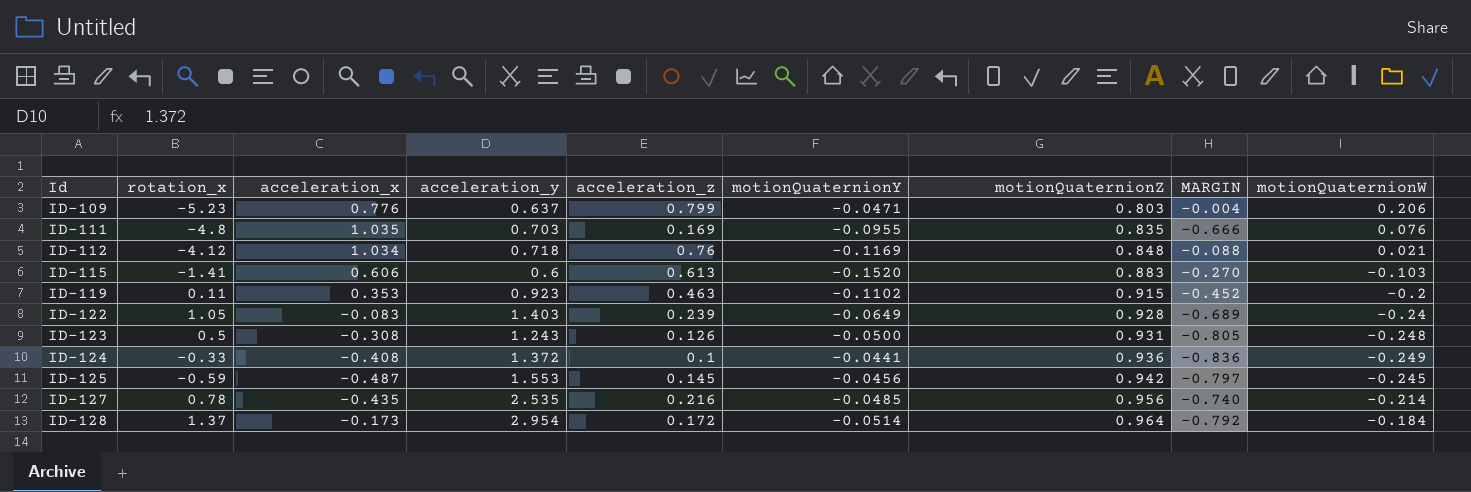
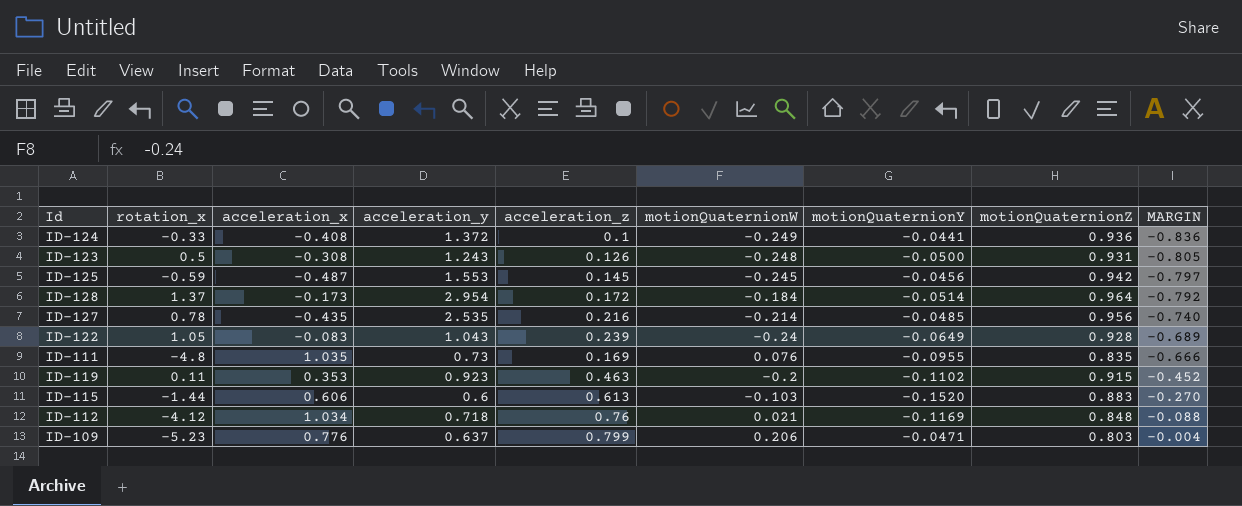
row order: Id ascending -> MARGIN ascending
column motionQuaternionW | position: 9 -> 6
ID-122 | acceleration_y: 1.403 -> 1.043
ID-111 | acceleration_y: 0.703 -> 0.73
ID-115 | rotation_x: -1.41 -> -1.44

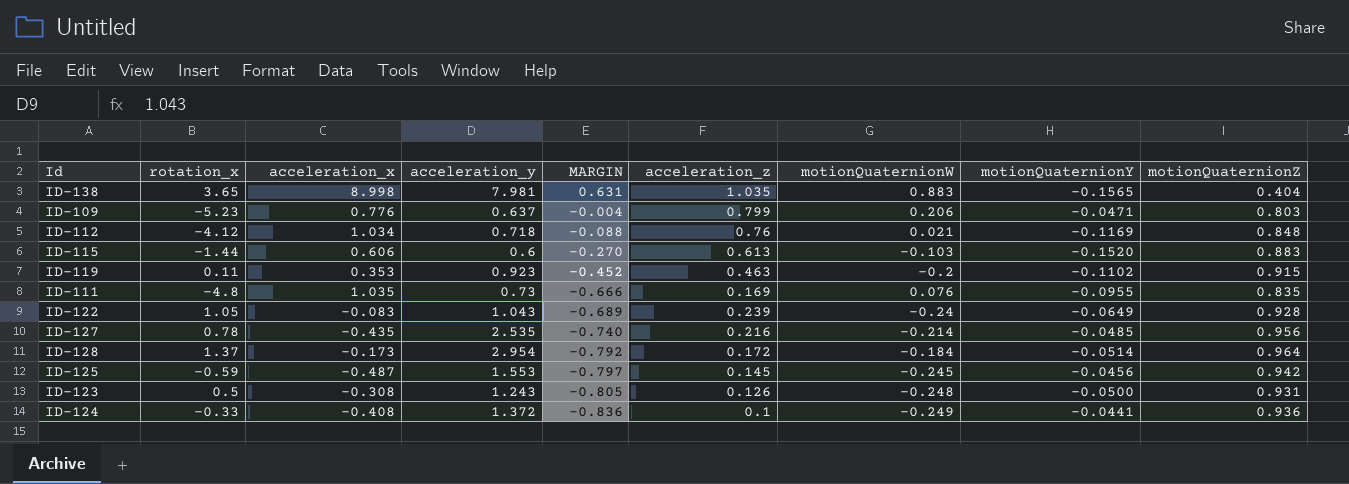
row order: MARGIN ascending -> MARGIN descending
column MARGIN | position: 9 -> 5
row ID-138: none -> 3.65 | 8.998 | 7.981 | 0.631 | 1.035 | 0.883 | -0.1565 | 0.404

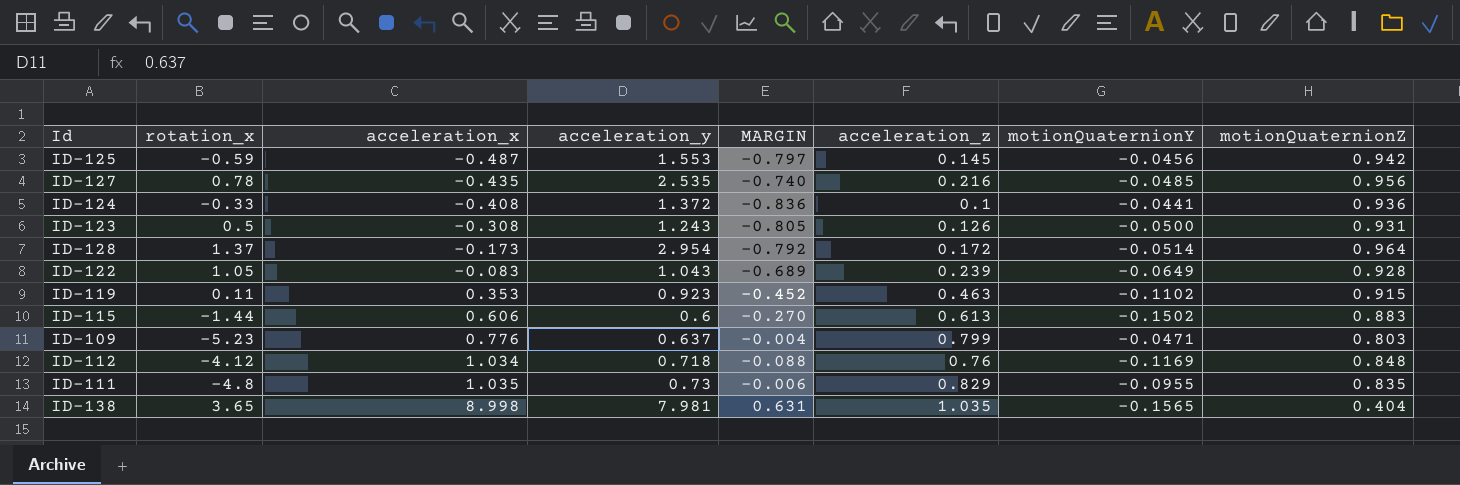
row order: MARGIN descending -> acceleration_x ascending
column motionQuaternionW | position: 7 -> none
ID-115 | motionQuaternionY: -0.1520 -> -0.1502
ID-111 | MARGIN: -0.666 -> -0.006
ID-111 | acceleration_z: 0.169 -> 0.829

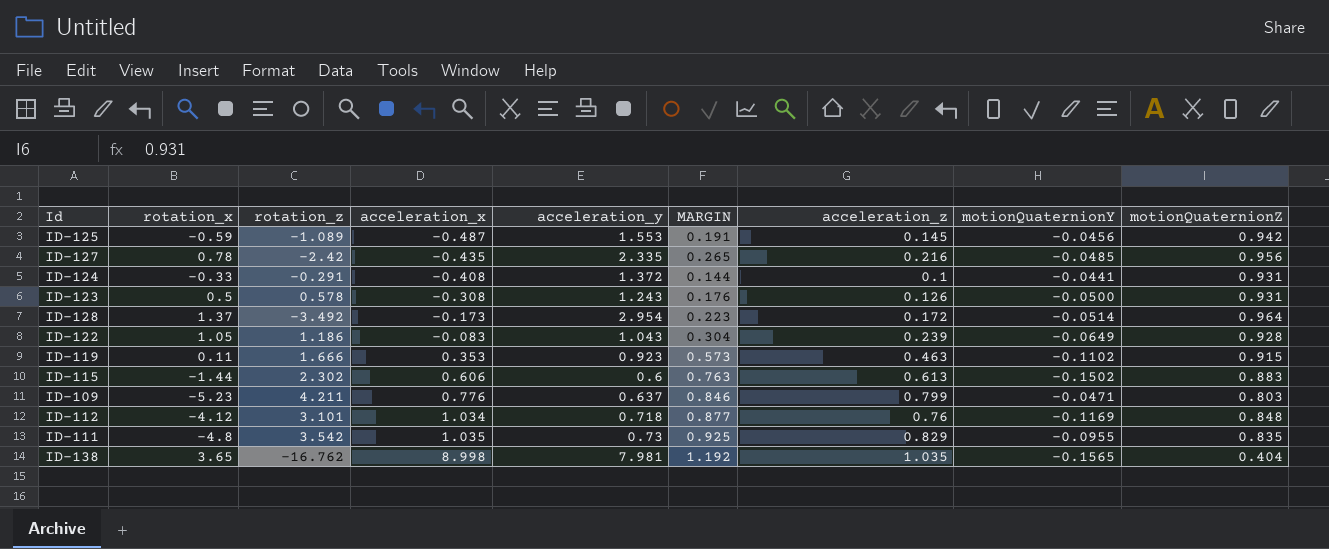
column rotation_z | position: none -> 3
column MARGIN | formula: [acceleration_z] - [motionQuaternionZ] -> [acceleration_z] - [motionQuaternionY]
ID-127 | acceleration_y: 2.535 -> 2.335
ID-124 | motionQuaternionZ: 0.936 -> 0.931

